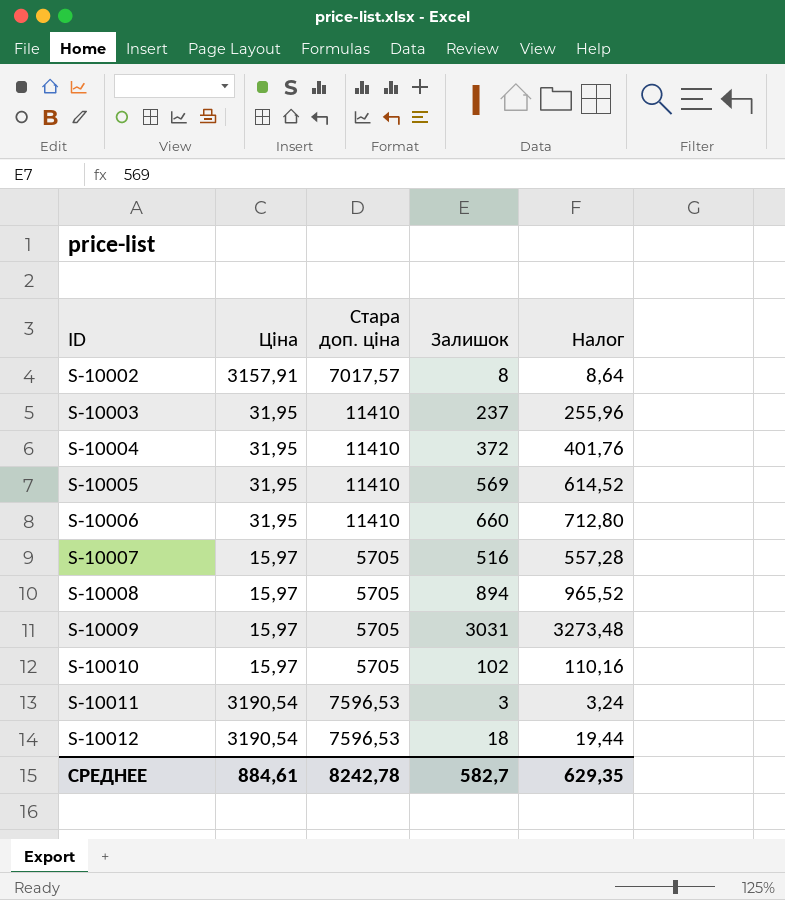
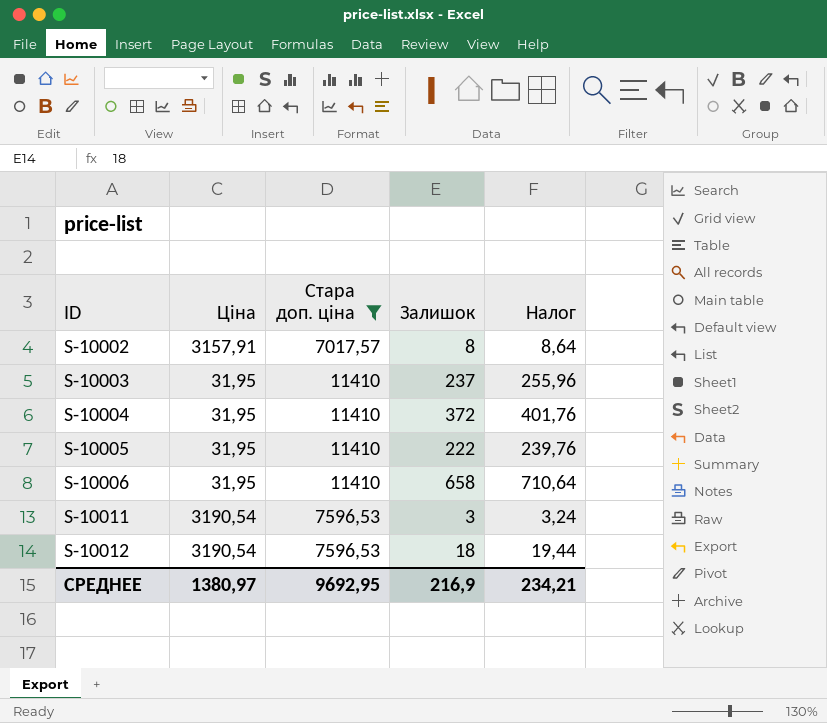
filter: none -> Стара доп. ціна != 5705
S-10005 | Залишок: 569 -> 222
S-10005 | Налог: 614,52 -> 239,76
S-10006 | Залишок: 660 -> 658
S-10006 | Налог: 712,80 -> 710,64
СРЕДНЕЕ | Ціна: 884,61 -> 1380,97
СРЕДНЕЕ | Стара доп. ціна: 8242,78 -> 9692,95
СРЕДНЕЕ | Залишок: 582,7 -> 216,9
СРЕДНЕЕ | Налог: 629,35 -> 234,21

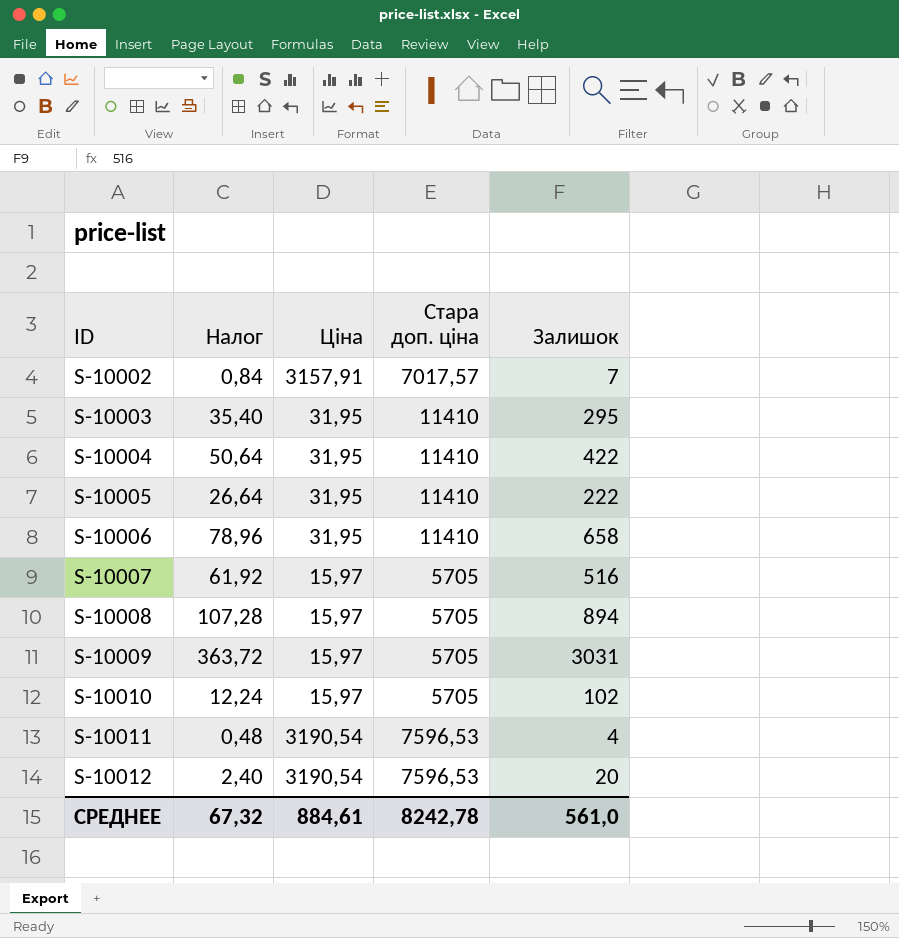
filter: Стара доп. ціна != 5705 -> none
column Налог | formula: [Залишок] * 1,08 -> [Залишок] * 0,12
column Налог | position: 5 -> 2
S-10002 | Залишок: 8 -> 7
S-10003 | Залишок: 237 -> 295
S-10004 | Залишок: 372 -> 422
S-10011 | Залишок: 3 -> 4
S-10012 | Залишок: 18 -> 20
СРЕДНЕЕ | Налог: 234,21 -> 67,32
СРЕДНЕЕ | Ціна: 1380,97 -> 884,61
СРЕДНЕЕ | Стара доп. ціна: 9692,95 -> 8242,78
СРЕДНЕЕ | Залишок: 216,9 -> 561,0

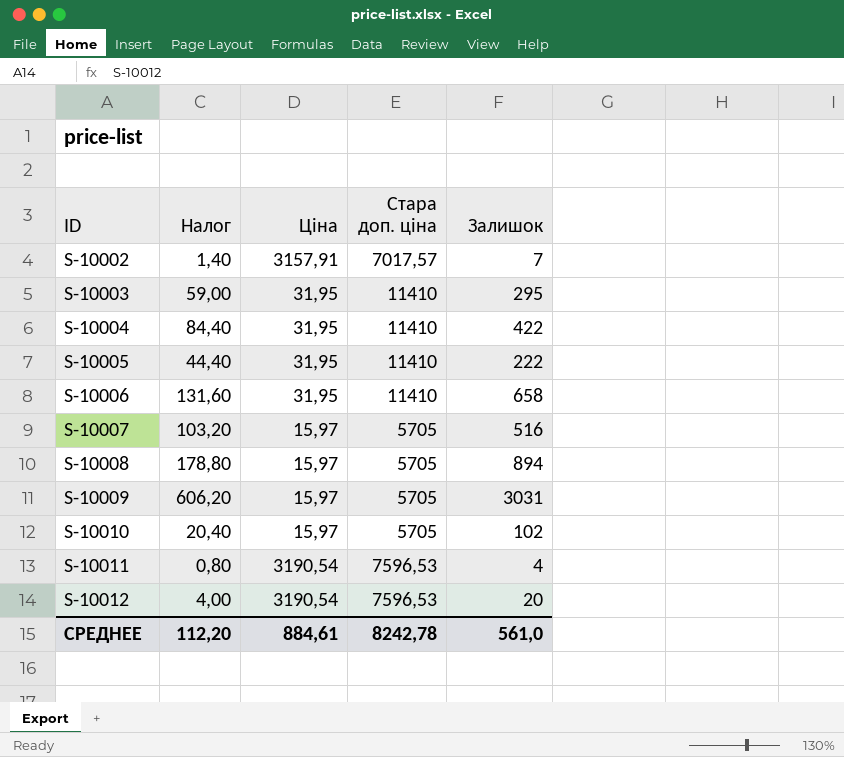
column Налог | formula: [Залишок] * 0,12 -> [Залишок] * 0,2
СРЕДНЕЕ | Налог: 67,32 -> 112,20

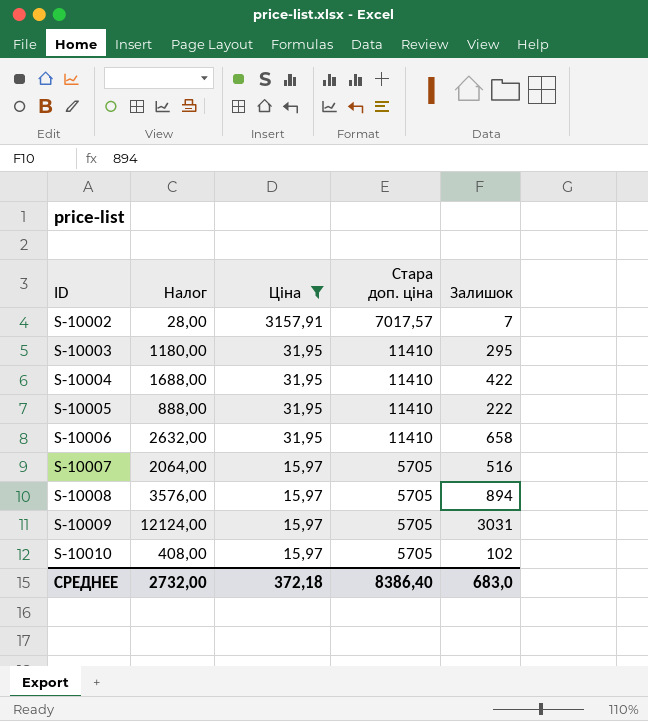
filter: none -> Ціна != 3190,54
column Налог | formula: [Залишок] * 0,2 -> [Залишок] * 4
СРЕДНЕЕ | Налог: 112,20 -> 2732,00
СРЕДНЕЕ | Ціна: 884,61 -> 372,18
СРЕДНЕЕ | Стара доп. ціна: 8242,78 -> 8386,40
СРЕДНЕЕ | Залишок: 561,0 -> 683,0

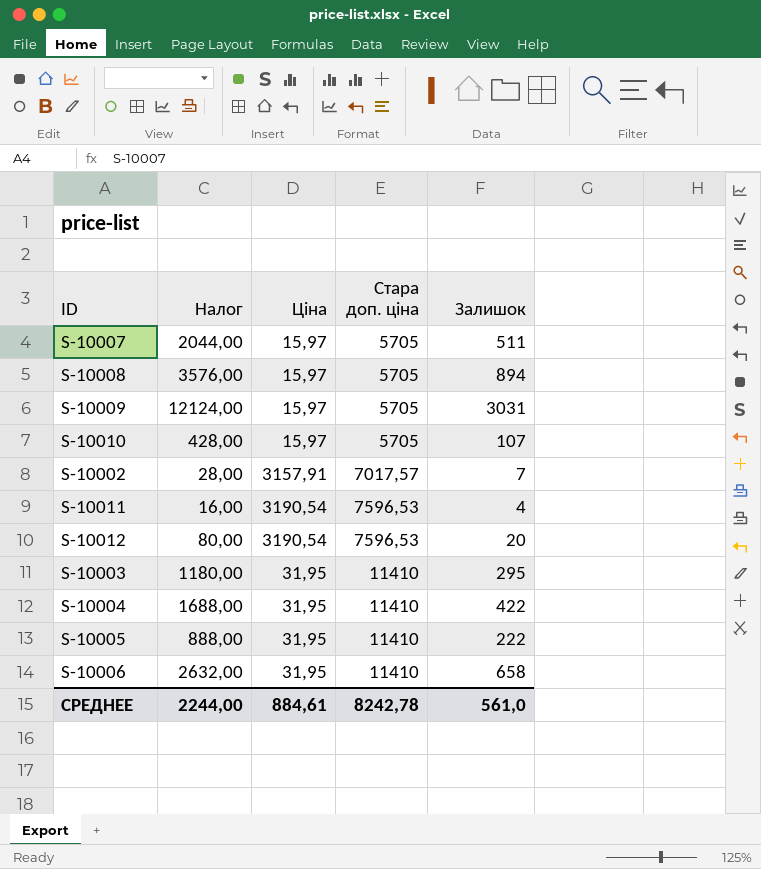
filter: Ціна != 3190,54 -> none
row order: ID ascending -> Стара доп. ціна ascending
S-10007 | Налог: 2064,00 -> 2044,00
S-10007 | Залишок: 516 -> 511
S-10010 | Налог: 408,00 -> 428,00
S-10010 | Залишок: 102 -> 107
СРЕДНЕЕ | Налог: 2732,00 -> 2244,00
СРЕДНЕЕ | Ціна: 372,18 -> 884,61
СРЕДНЕЕ | Стара доп. ціна: 8386,40 -> 8242,78
СРЕДНЕЕ | Залишок: 683,0 -> 561,0

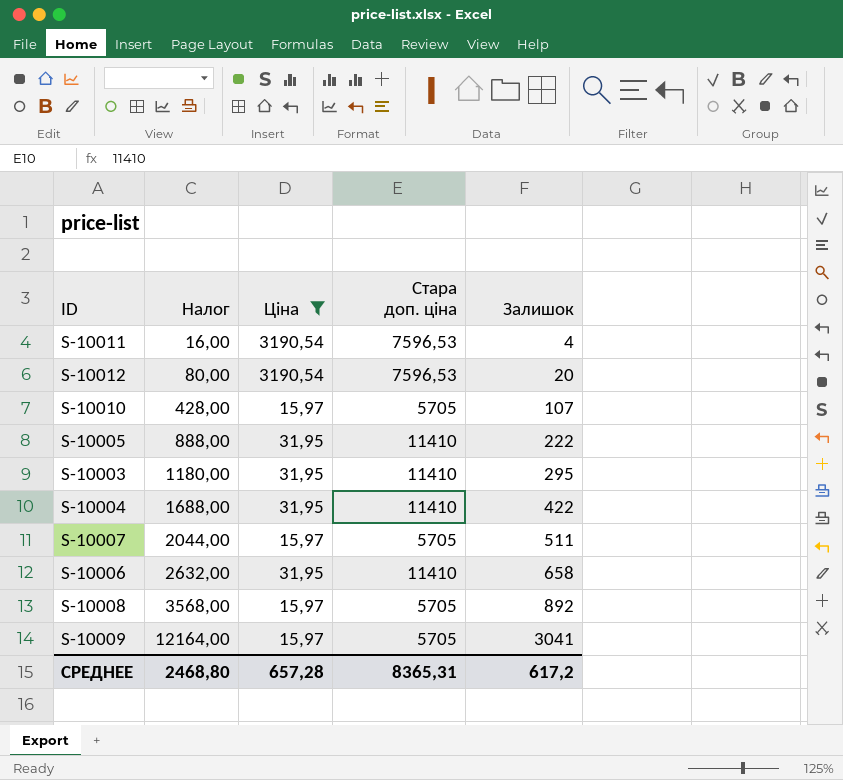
filter: none -> Ціна != 3157,91
row order: Стара доп. ціна ascending -> Налог ascending
S-10008 | Налог: 3576,00 -> 3568,00
S-10008 | Залишок: 894 -> 892
S-10009 | Налог: 12124,00 -> 12164,00
S-10009 | Залишок: 3031 -> 3041
СРЕДНЕЕ | Налог: 2244,00 -> 2468,80
СРЕДНЕЕ | Ціна: 884,61 -> 657,28
СРЕДНЕЕ | Стара доп. ціна: 8242,78 -> 8365,31
СРЕДНЕЕ | Залишок: 561,0 -> 617,2

